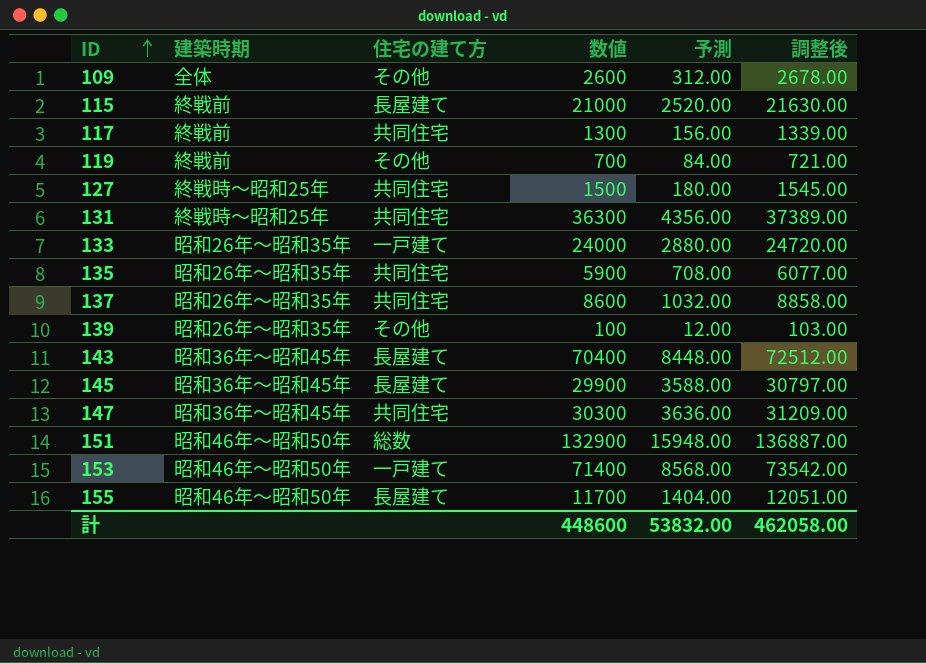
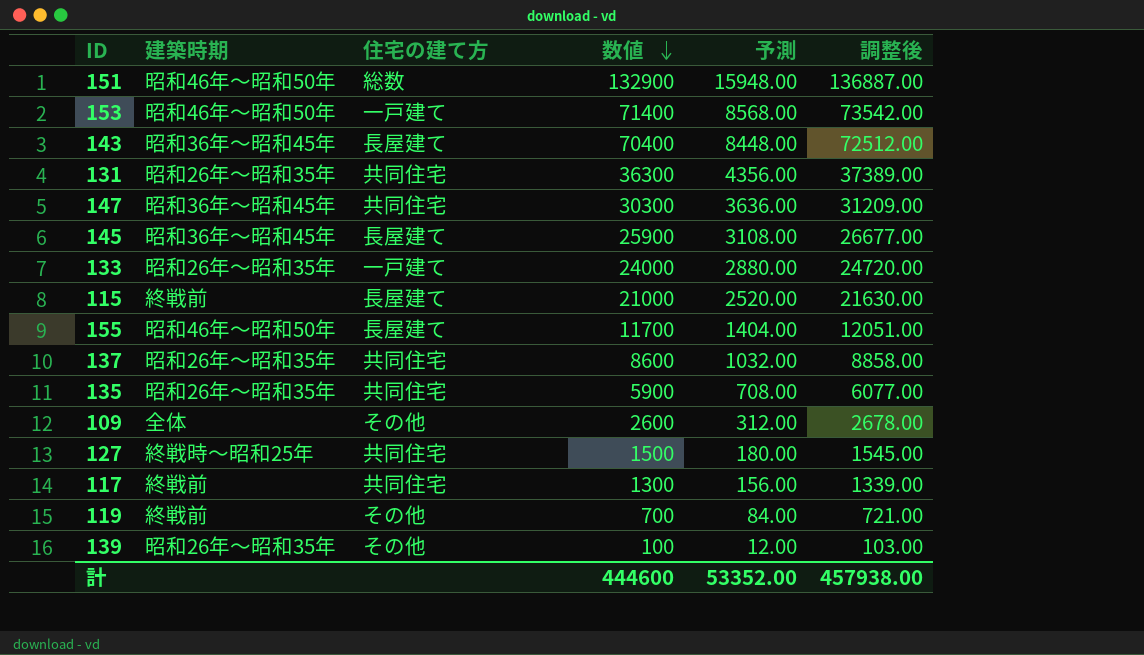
row order: ID ascending -> 数値 descending
131 | 建築時期: 終戦時～昭和25年 -> 昭和26年～昭和35年
145 | 数値: 29900 -> 25900
145 | 予測: 3588.00 -> 3108.00
145 | 調整後: 30797.00 -> 26677.00
計 | 数値: 448600 -> 444600
計 | 予測: 53832.00 -> 53352.00
計 | 調整後: 462058.00 -> 457938.00

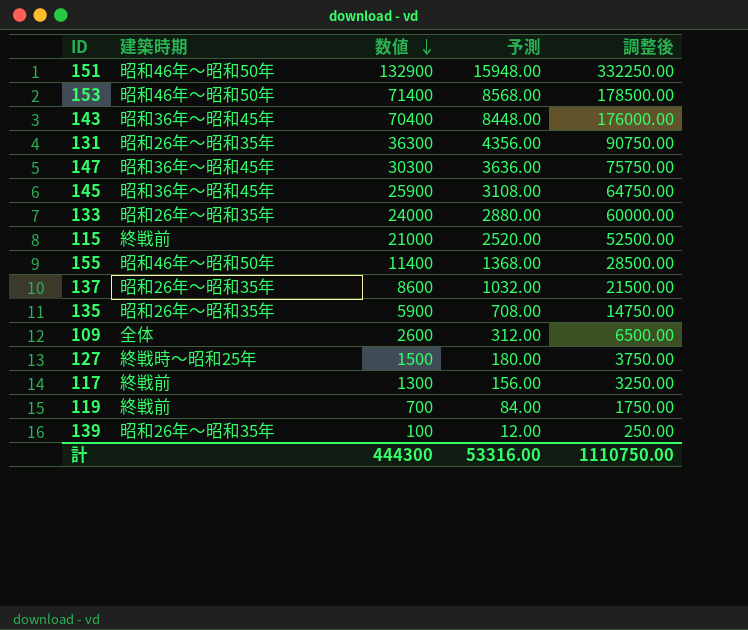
column 住宅の建て方 | position: 3 -> none
column 調整後 | formula: [数値] * 1.03 -> [数値] * 2.5
155 | 数値: 11700 -> 11400
155 | 予測: 1404.00 -> 1368.00
計 | 数値: 444600 -> 444300
計 | 予測: 53352.00 -> 53316.00
計 | 調整後: 457938.00 -> 1110750.00

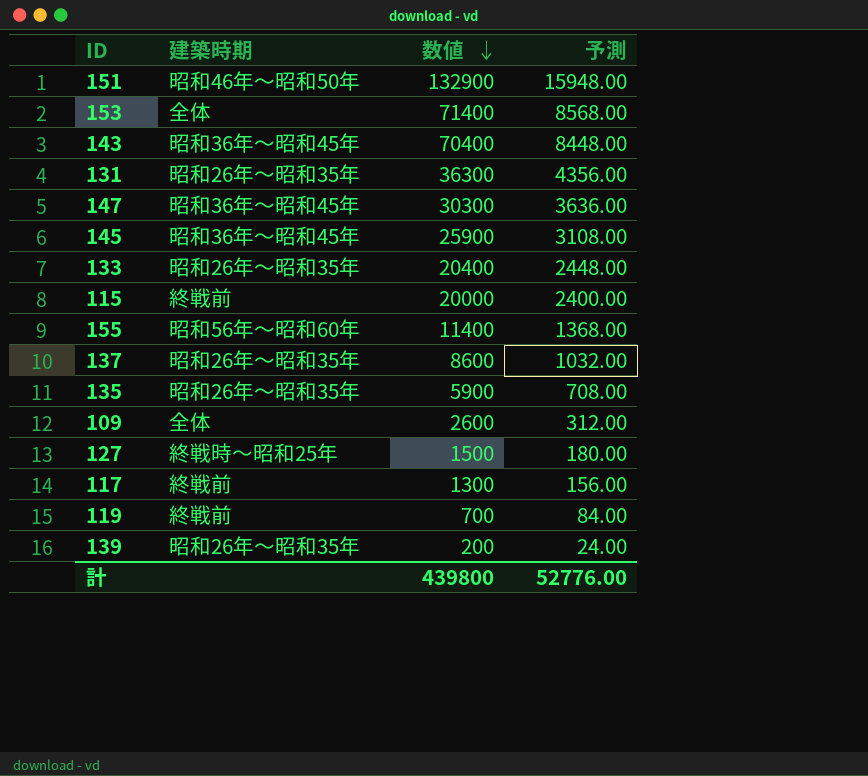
column 調整後 | formula: [数値] * 2.5 -> none
153 | 建築時期: 昭和46年～昭和50年 -> 全体
133 | 数値: 24000 -> 20400
133 | 予測: 2880.00 -> 2448.00
115 | 数値: 21000 -> 20000
115 | 予測: 2520.00 -> 2400.00
155 | 建築時期: 昭和46年～昭和50年 -> 昭和56年～昭和60年
139 | 数値: 100 -> 200
139 | 予測: 12.00 -> 24.00
計 | 数値: 444300 -> 439800
計 | 予測: 53316.00 -> 52776.00

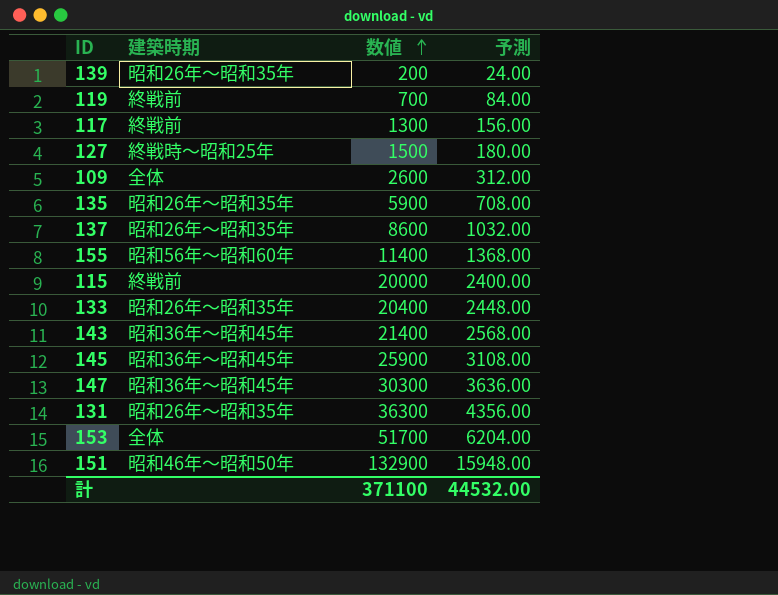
row order: 数値 descending -> 数値 ascending
143 | 数値: 70400 -> 21400
143 | 予測: 8448.00 -> 2568.00
153 | 数値: 71400 -> 51700
153 | 予測: 8568.00 -> 6204.00
計 | 数値: 439800 -> 371100
計 | 予測: 52776.00 -> 44532.00

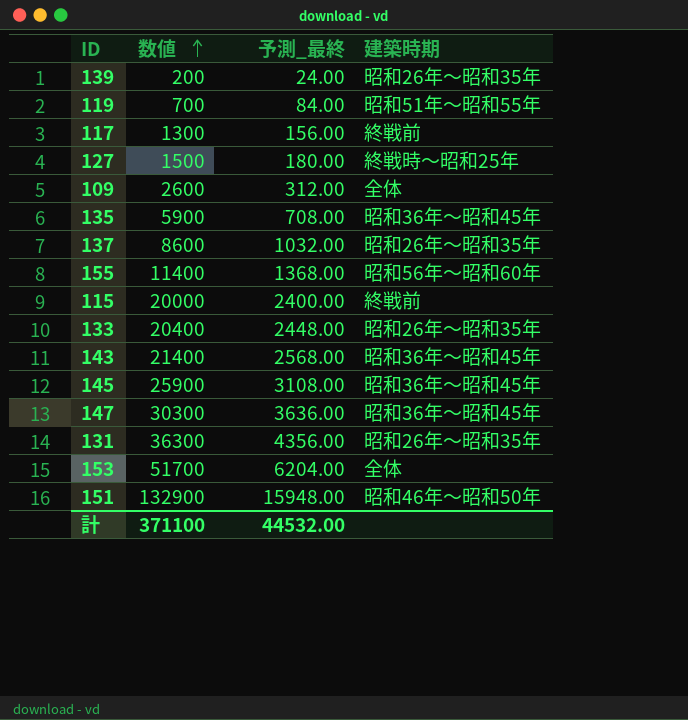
column name: 予測 -> 予測_最終
column 建築時期 | position: 2 -> 4
119 | 建築時期: 終戦前 -> 昭和51年～昭和55年
135 | 建築時期: 昭和26年～昭和35年 -> 昭和36年～昭和45年

